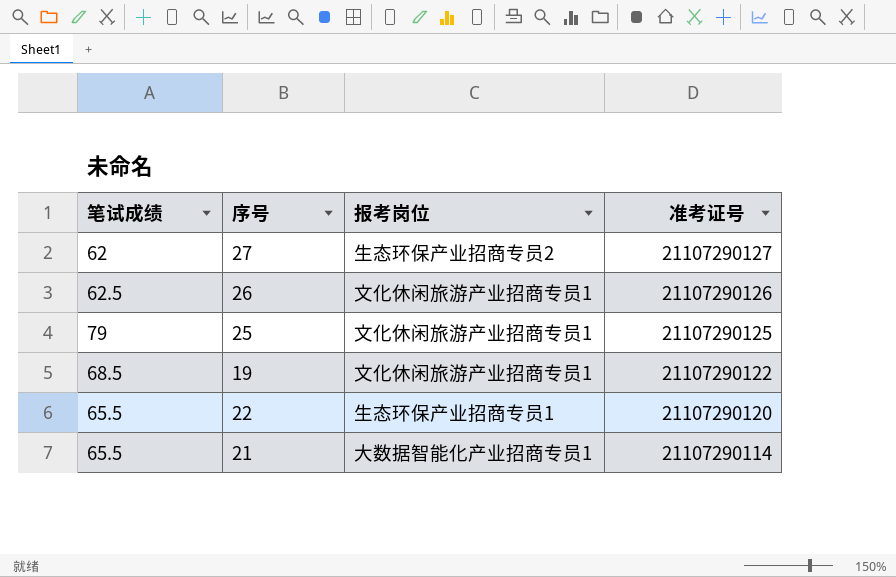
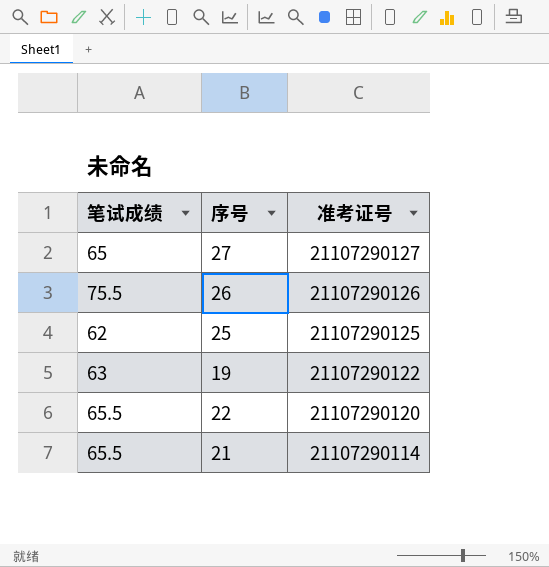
column 报考岗位 | position: 3 -> none
27 | 笔试成绩: 62 -> 65
26 | 笔试成绩: 62.5 -> 75.5
25 | 笔试成绩: 79 -> 62
19 | 笔试成绩: 68.5 -> 63

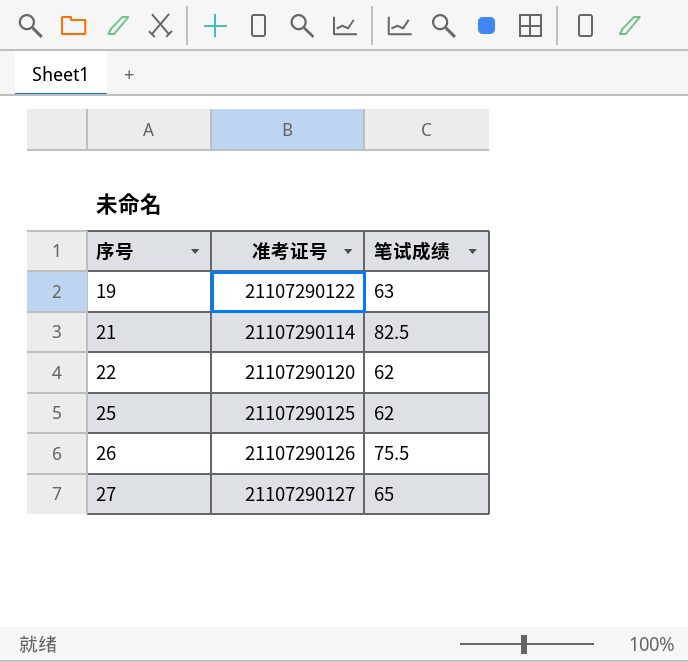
row order: 准考证号 descending -> 序号 ascending
column 笔试成绩 | position: 1 -> 3
21 | 笔试成绩: 65.5 -> 82.5
22 | 笔试成绩: 65.5 -> 62

